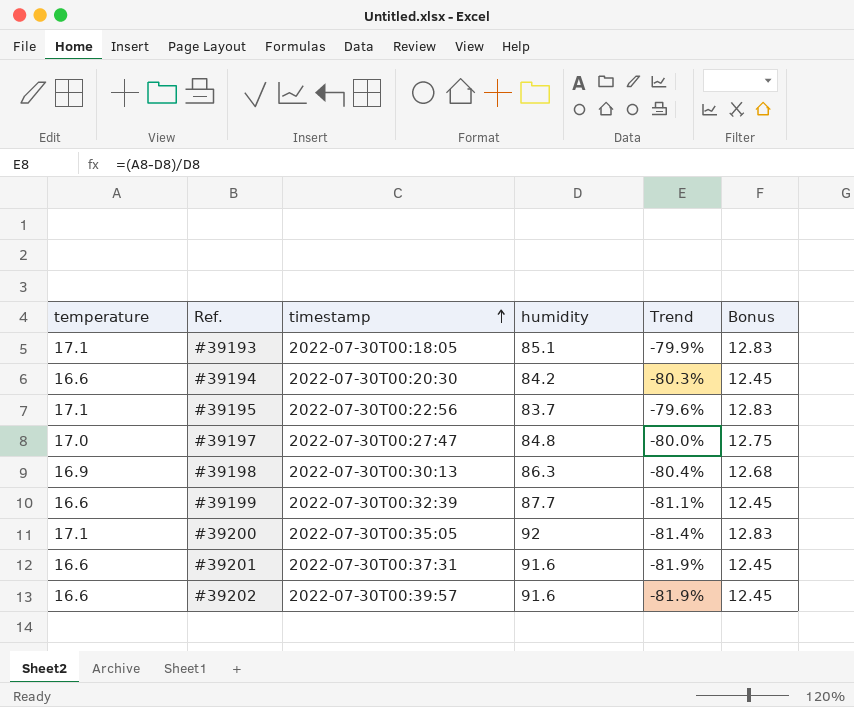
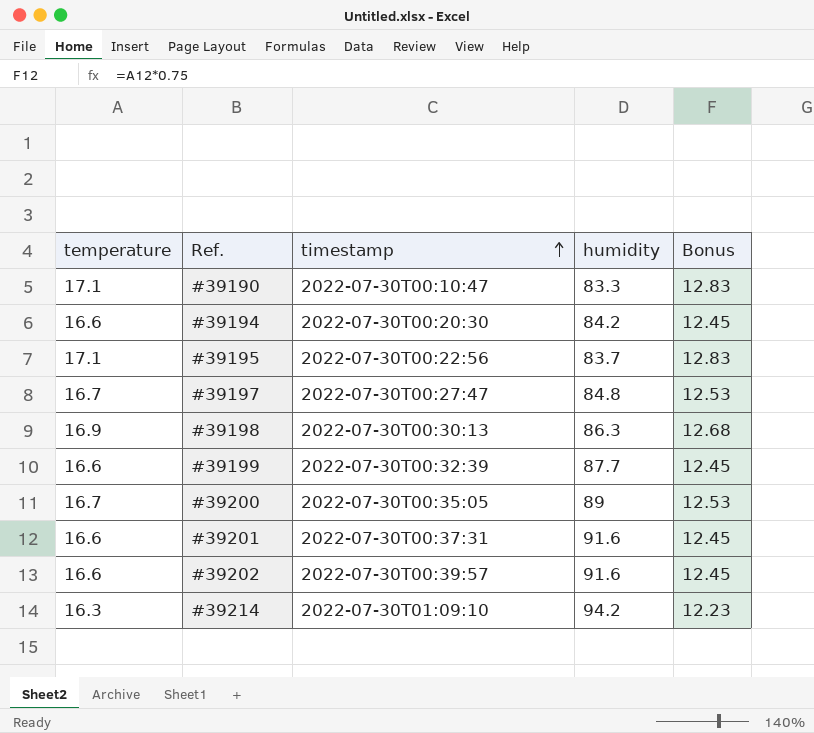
column Trend | formula: ([temperature] - [humidity]) / [humidity] -> none
row #39193: 17.1 | 2022-07-30T00:18:05 | 85.1 | -79.9% | 12.83 -> none
row #39190: none -> 17.1 | 2022-07-30T00:10:47 | 83.3 | 12.83
#39197 | temperature: 17.0 -> 16.7
#39197 | Bonus: 12.75 -> 12.53
#39200 | temperature: 17.1 -> 16.7
#39200 | humidity: 92 -> 89
#39200 | Bonus: 12.83 -> 12.53
row #39214: none -> 16.3 | 2022-07-30T01:09:10 | 94.2 | 12.23

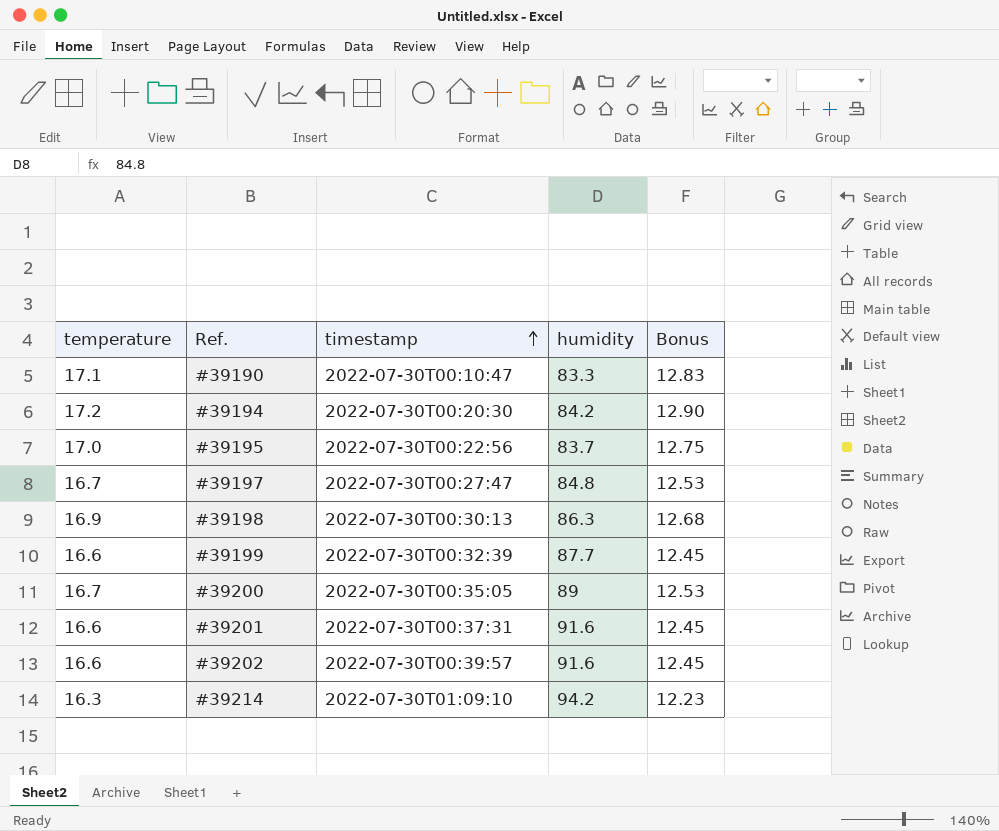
#39194 | temperature: 16.6 -> 17.2
#39194 | Bonus: 12.45 -> 12.90
#39195 | temperature: 17.1 -> 17.0
#39195 | Bonus: 12.83 -> 12.75

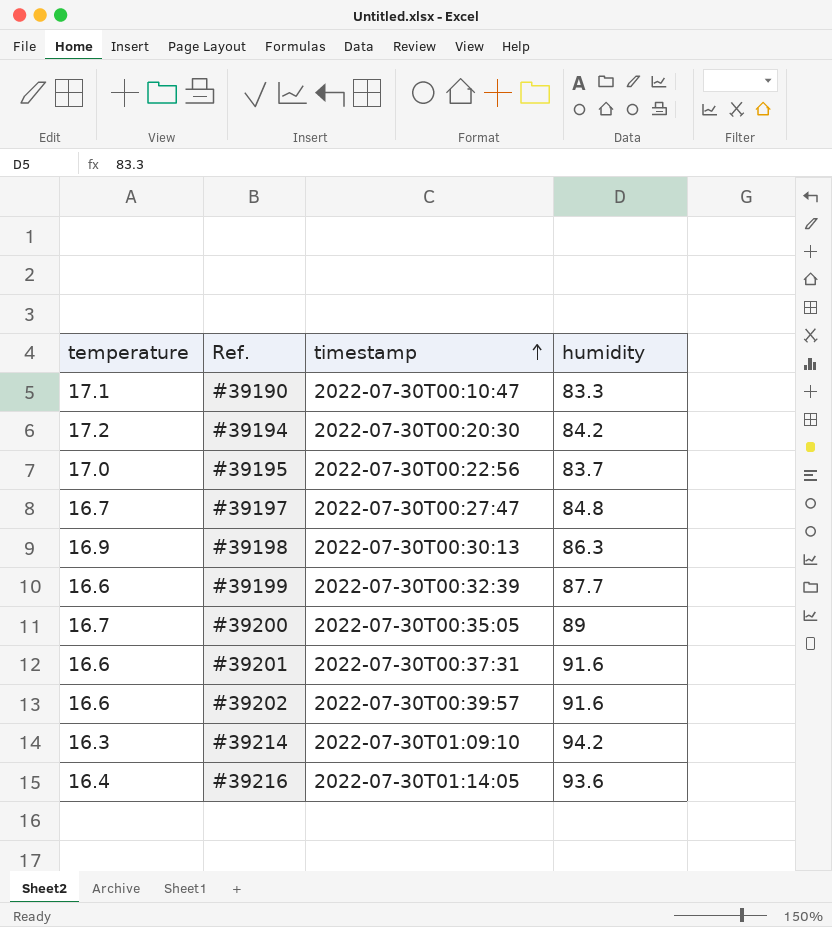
column Bonus | formula: [temperature] * 0.75 -> none
row #39216: none -> 16.4 | 2022-07-30T01:14:05 | 93.6

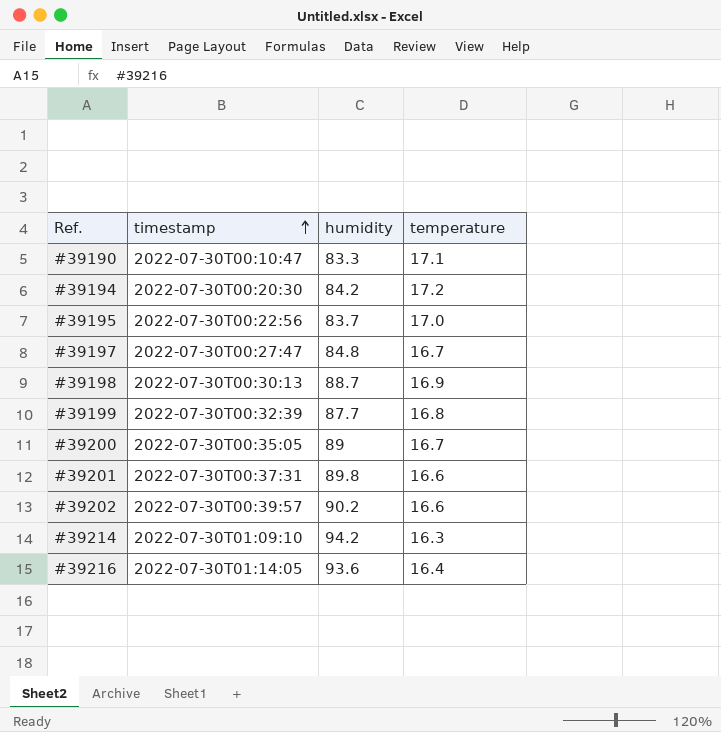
column temperature | position: 1 -> 4
#39198 | humidity: 86.3 -> 88.7
#39199 | temperature: 16.6 -> 16.8
#39201 | humidity: 91.6 -> 89.8
#39202 | humidity: 91.6 -> 90.2

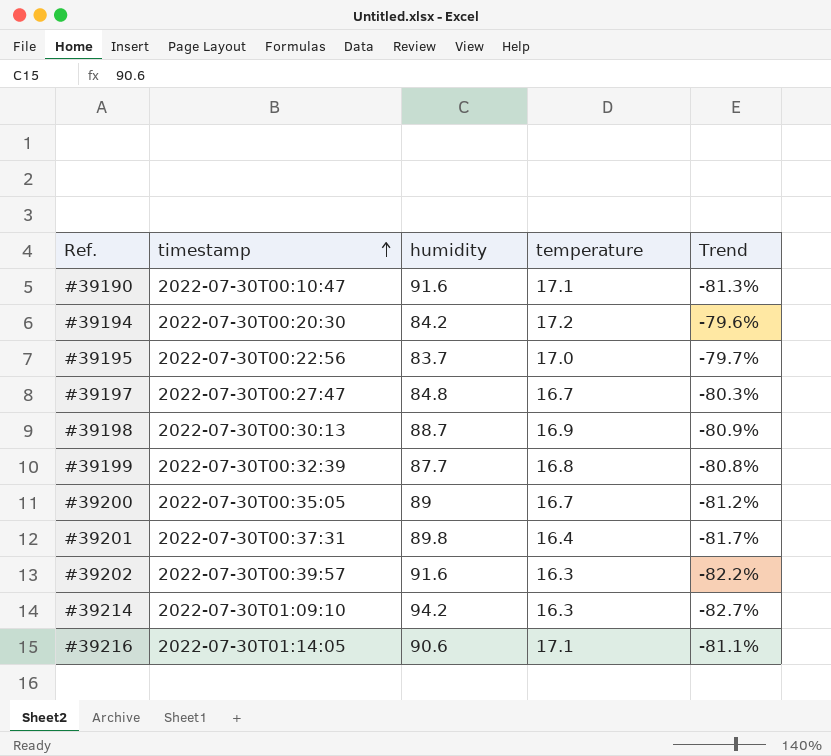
column Trend | formula: none -> ([temperature] - [humidity]) / [humidity]
#39190 | humidity: 83.3 -> 91.6
#39201 | temperature: 16.6 -> 16.4
#39202 | humidity: 90.2 -> 91.6
#39202 | temperature: 16.6 -> 16.3
#39216 | humidity: 93.6 -> 90.6
#39216 | temperature: 16.4 -> 17.1

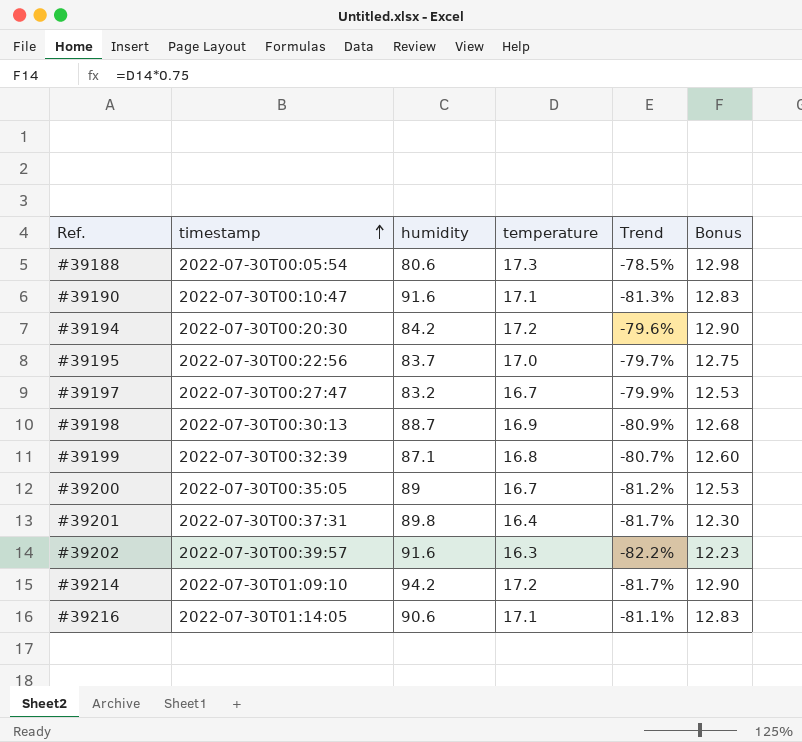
column Bonus | formula: none -> [temperature] * 0.75
row #39188: none -> 2022-07-30T00:05:54 | 80.6 | 17.3 | -78.5% | 12.98
#39197 | humidity: 84.8 -> 83.2
#39197 | Trend: -80.3% -> -79.9%
#39199 | humidity: 87.7 -> 87.1
#39199 | Trend: -80.8% -> -80.7%
#39214 | temperature: 16.3 -> 17.2
#39214 | Trend: -82.7% -> -81.7%

